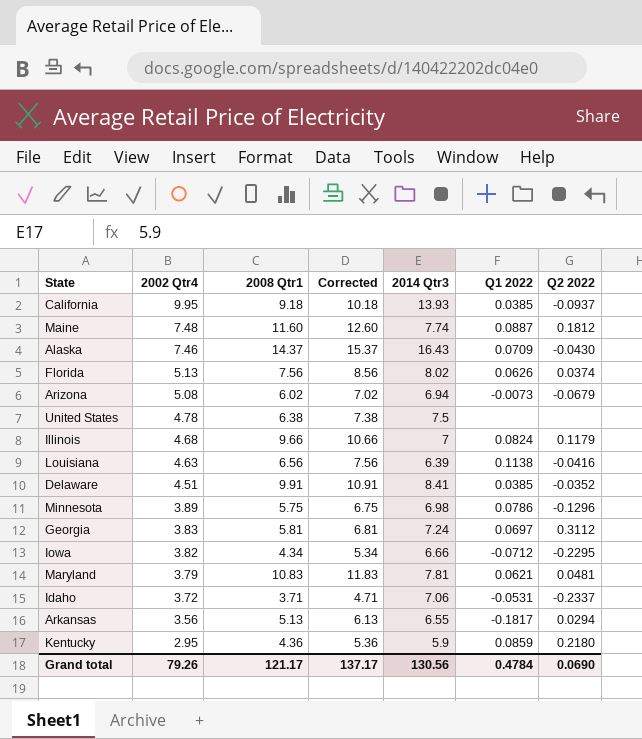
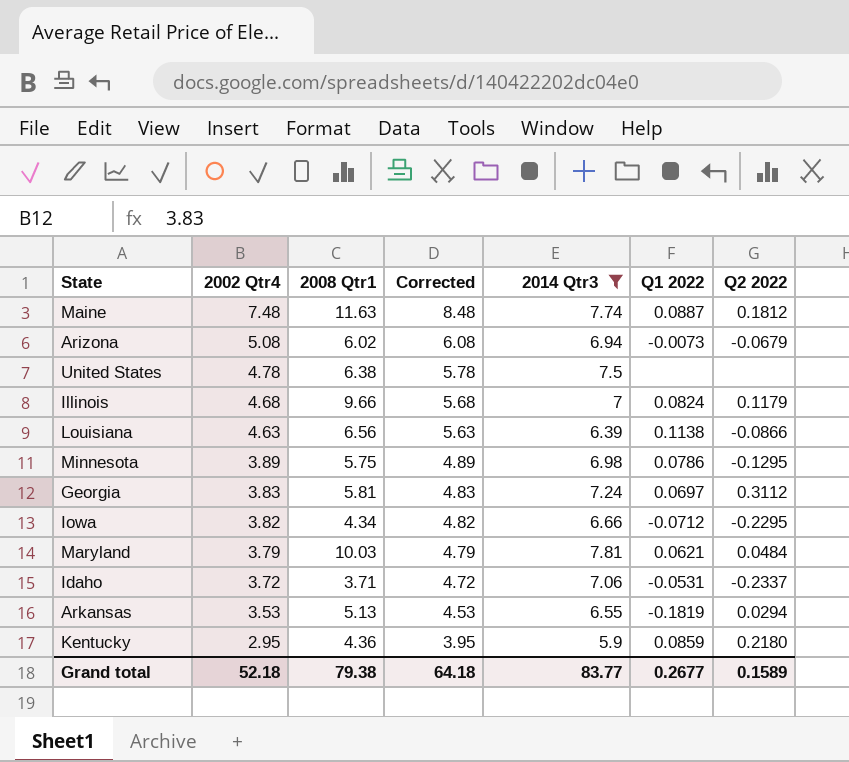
filter: none -> 2014 Qtr3 <= 7.81
column Corrected | formula: [2008 Qtr1] + 1 -> [2002 Qtr4] + 1
Maine | 2008 Qtr1: 11.60 -> 11.63
Louisiana | Q2 2022: -0.0416 -> -0.0866
Minnesota | Q2 2022: -0.1296 -> -0.1295
Maryland | 2008 Qtr1: 10.83 -> 10.03
Maryland | Q2 2022: 0.0481 -> 0.0484
Arkansas | 2002 Qtr4: 3.56 -> 3.53
Arkansas | Q1 2022: -0.1817 -> -0.1819
Grand total | 2002 Qtr4: 79.26 -> 52.18
Grand total | 2008 Qtr1: 121.17 -> 79.38
Grand total | Corrected: 137.17 -> 64.18
Grand total | 2014 Qtr3: 130.56 -> 83.77
Grand total | Q1 2022: 0.4784 -> 0.2677
Grand total | Q2 2022: 0.0690 -> 0.1589

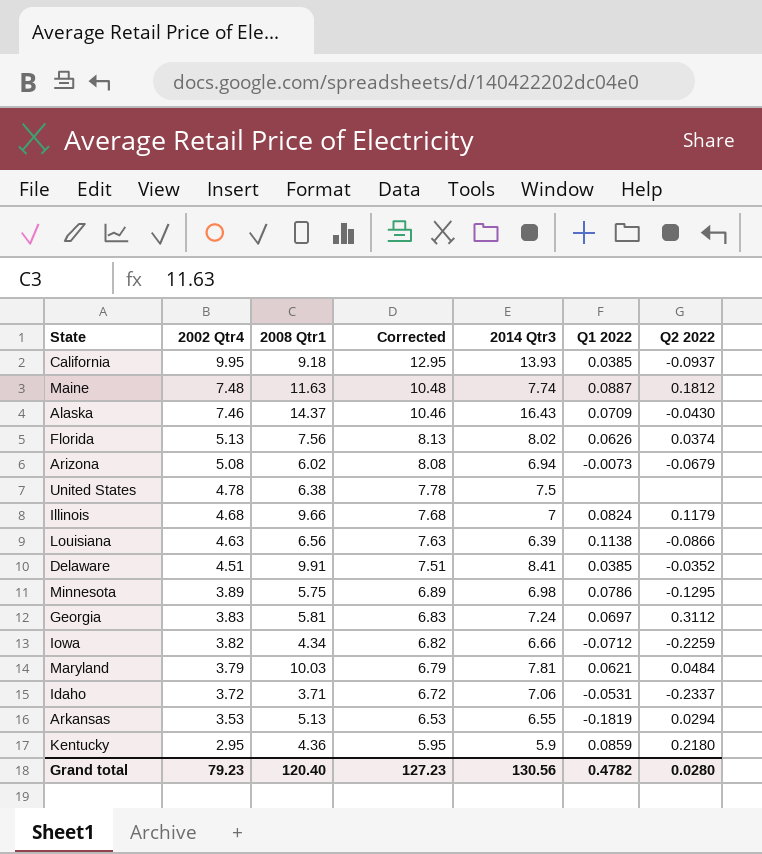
filter: 2014 Qtr3 <= 7.81 -> none
column Corrected | formula: [2002 Qtr4] + 1 -> [2002 Qtr4] + 3
Iowa | Q2 2022: -0.2295 -> -0.2259
Grand total | 2002 Qtr4: 52.18 -> 79.23
Grand total | 2008 Qtr1: 79.38 -> 120.40
Grand total | Corrected: 64.18 -> 127.23
Grand total | 2014 Qtr3: 83.77 -> 130.56
Grand total | Q1 2022: 0.2677 -> 0.4782
Grand total | Q2 2022: 0.1589 -> 0.0280

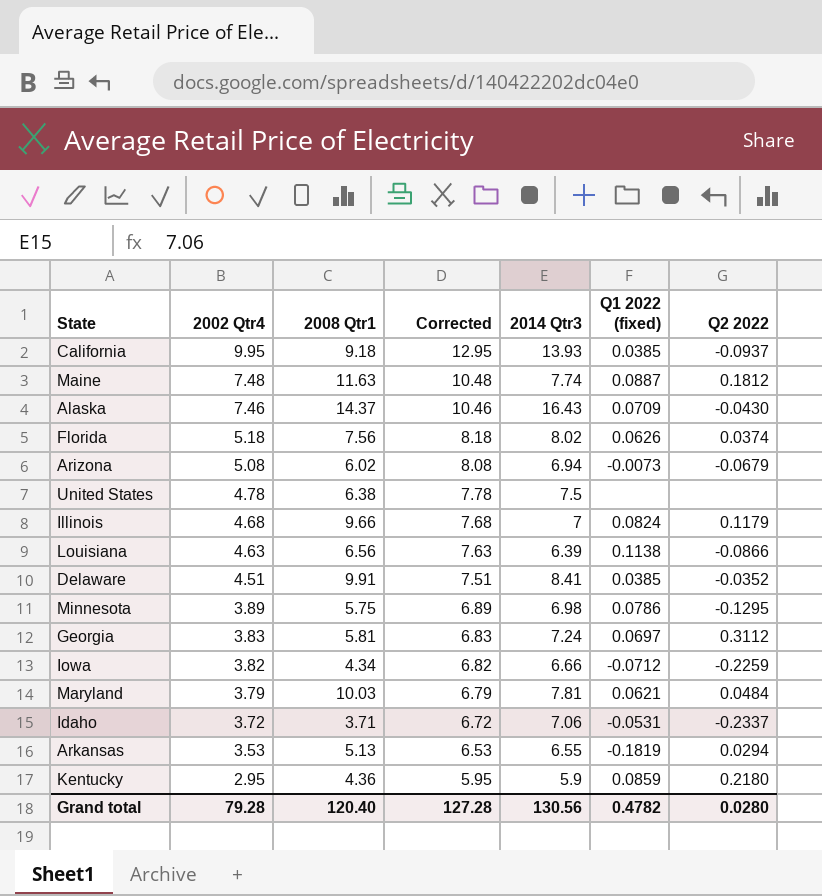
column name: Q1 2022 -> Q1 2022 (fixed)
Florida | 2002 Qtr4: 5.13 -> 5.18
Florida | Corrected: 8.13 -> 8.18
Grand total | 2002 Qtr4: 79.23 -> 79.28
Grand total | Corrected: 127.23 -> 127.28

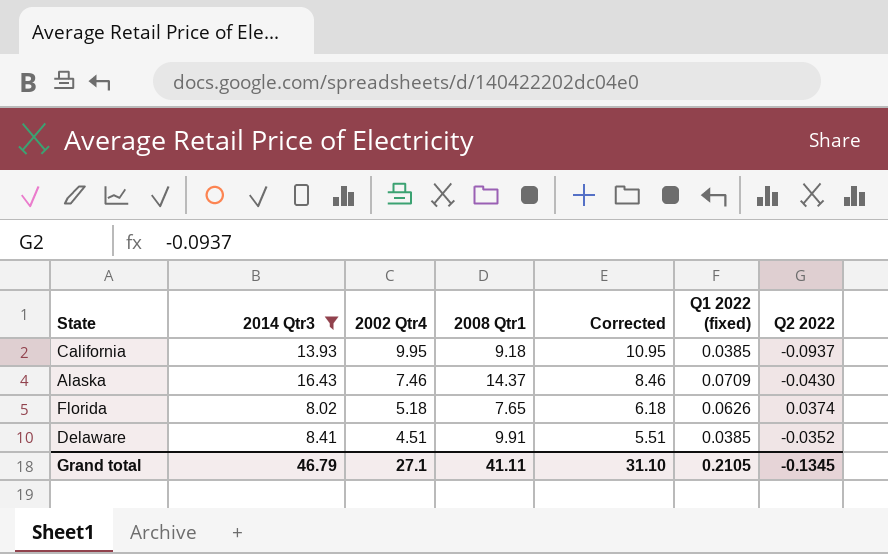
filter: none -> 2014 Qtr3 >= 8.02
column 2014 Qtr3 | position: 5 -> 2
column Corrected | formula: [2002 Qtr4] + 3 -> [2002 Qtr4] + 1
Florida | 2008 Qtr1: 7.56 -> 7.65
Grand total | 2014 Qtr3: 130.56 -> 46.79
Grand total | 2002 Qtr4: 79.28 -> 27.1
Grand total | 2008 Qtr1: 120.40 -> 41.11
Grand total | Corrected: 127.28 -> 31.10
Grand total | Q1 2022 (fixed): 0.4782 -> 0.2105
Grand total | Q2 2022: 0.0280 -> -0.1345

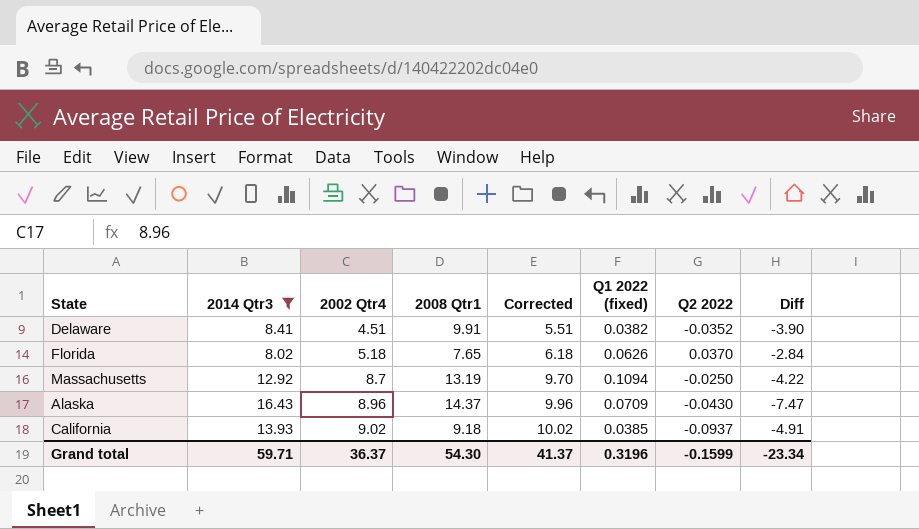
row order: 2002 Qtr4 descending -> 2002 Qtr4 ascending
column Diff | formula: none -> [2002 Qtr4] - [2014 Qtr3]
Delaware | Q1 2022 (fixed): 0.0385 -> 0.0382
Florida | Q2 2022: 0.0374 -> 0.0370
row Massachusetts: none -> 12.92 | 8.7 | 13.19 | 9.70 | 0.1094 | -0.0250 | -4.22
Alaska | 2002 Qtr4: 7.46 -> 8.96
Alaska | Corrected: 8.46 -> 9.96
California | 2002 Qtr4: 9.95 -> 9.02
California | Corrected: 10.95 -> 10.02
Grand total | 2014 Qtr3: 46.79 -> 59.71
Grand total | 2002 Qtr4: 27.1 -> 36.37
Grand total | 2008 Qtr1: 41.11 -> 54.30
Grand total | Corrected: 31.10 -> 41.37
Grand total | Q1 2022 (fixed): 0.2105 -> 0.3196
Grand total | Q2 2022: -0.1345 -> -0.1599

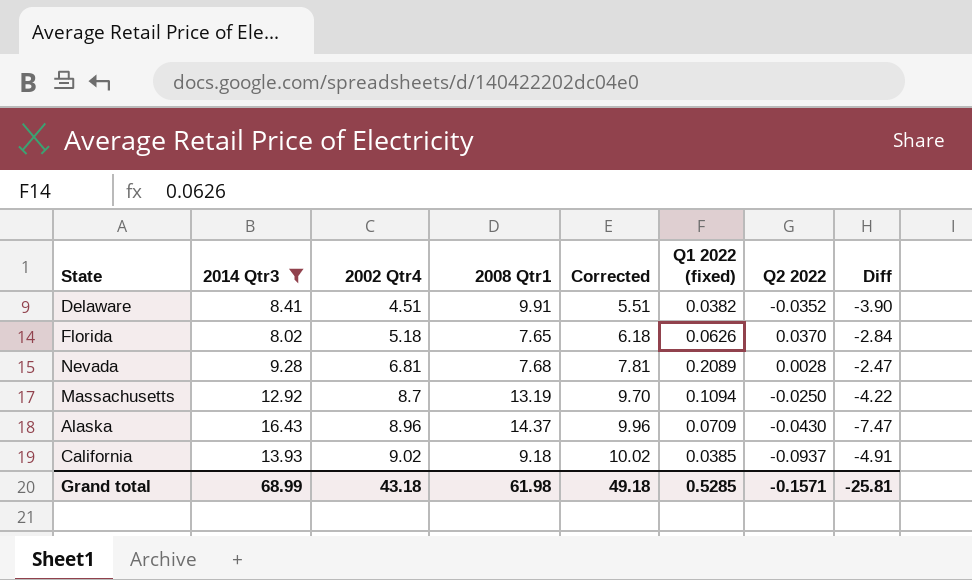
row Nevada: none -> 9.28 | 6.81 | 7.68 | 7.81 | 0.2089 | 0.0028 | -2.47
Grand total | 2014 Qtr3: 59.71 -> 68.99
Grand total | 2002 Qtr4: 36.37 -> 43.18
Grand total | 2008 Qtr1: 54.30 -> 61.98
Grand total | Corrected: 41.37 -> 49.18
Grand total | Q1 2022 (fixed): 0.3196 -> 0.5285
Grand total | Q2 2022: -0.1599 -> -0.1571
Grand total | Diff: -23.34 -> -25.81

